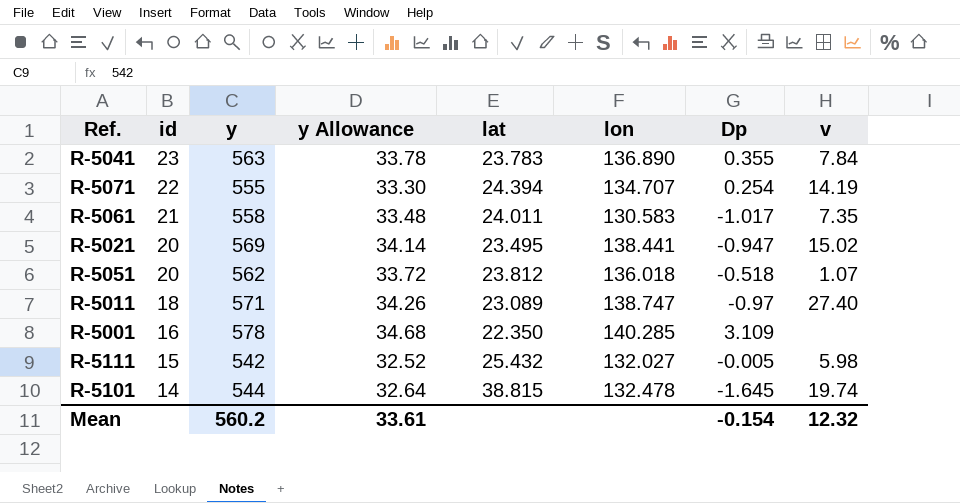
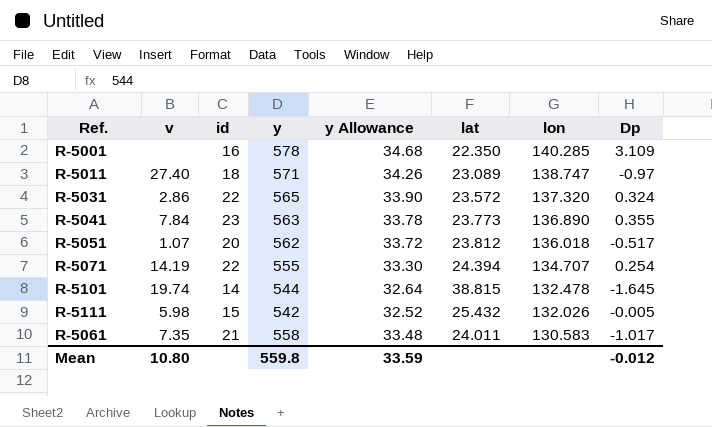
row order: id descending -> lon descending
column v | position: 8 -> 2
row R-5021: 20 | 569 | 34.14 | 23.495 | 138.441 | -0.947 | 15.02 -> none
row R-5031: none -> 2.86 | 22 | 565 | 33.90 | 23.572 | 137.320 | 0.324
R-5041 | lat: 23.783 -> 23.773
R-5051 | Dp: -0.518 -> -0.517
R-5111 | lon: 132.027 -> 132.026
Mean | v: 12.32 -> 10.80
Mean | y: 560.2 -> 559.8
Mean | y Allowance: 33.61 -> 33.59
Mean | Dp: -0.154 -> -0.012

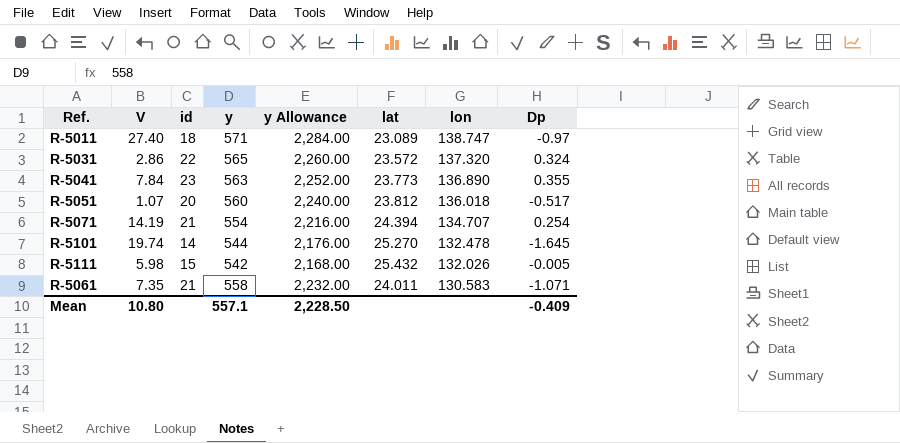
column name: v -> V
column y Allowance | formula: [y] * 0.06 -> [y] * 4
row R-5001: none | 16 | 578 | 34.68 | 22.350 | 140.285 | 3.109 -> none
R-5051 | y: 562 -> 560
R-5071 | id: 22 -> 21
R-5071 | y: 555 -> 554
R-5101 | lat: 38.815 -> 25.270
R-5061 | Dp: -1.017 -> -1.071
Mean | y: 559.8 -> 557.1
Mean | y Allowance: 33.59 -> 2,228.50
Mean | Dp: -0.012 -> -0.409

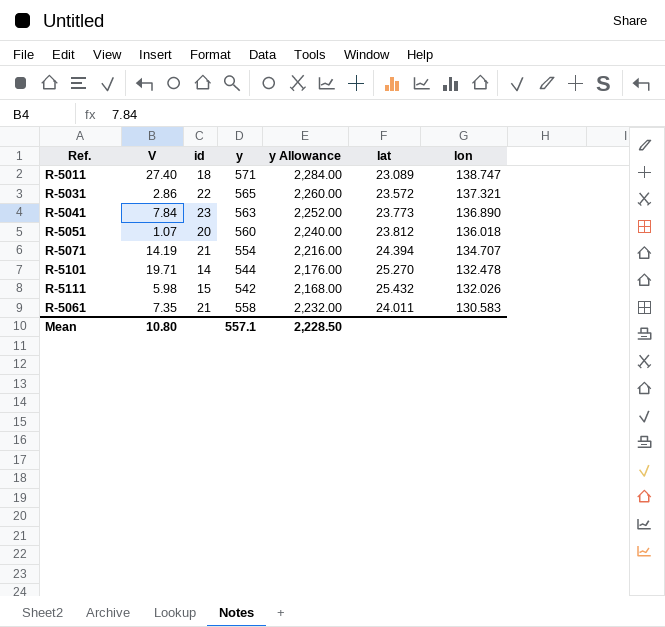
column Dp | position: 8 -> none
R-5031 | lon: 137.320 -> 137.321
R-5101 | V: 19.74 -> 19.71

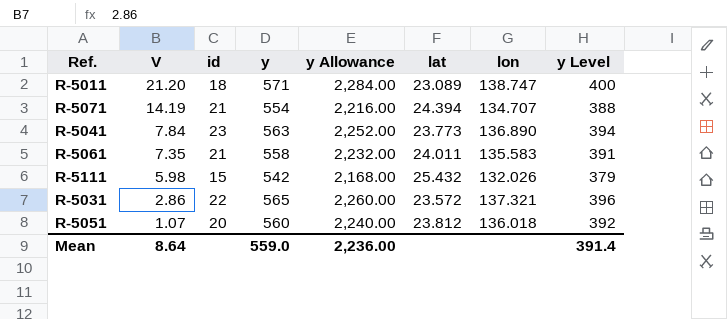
row order: lon descending -> V descending
column y Level | formula: none -> [y] * 0.7
row R-5101: 19.71 | 14 | 544 | 2,176.00 | 25.270 | 132.478 -> none
R-5011 | V: 27.40 -> 21.20
R-5061 | lon: 130.583 -> 135.583
Mean | V: 10.80 -> 8.64
Mean | y: 557.1 -> 559.0
Mean | y Allowance: 2,228.50 -> 2,236.00

